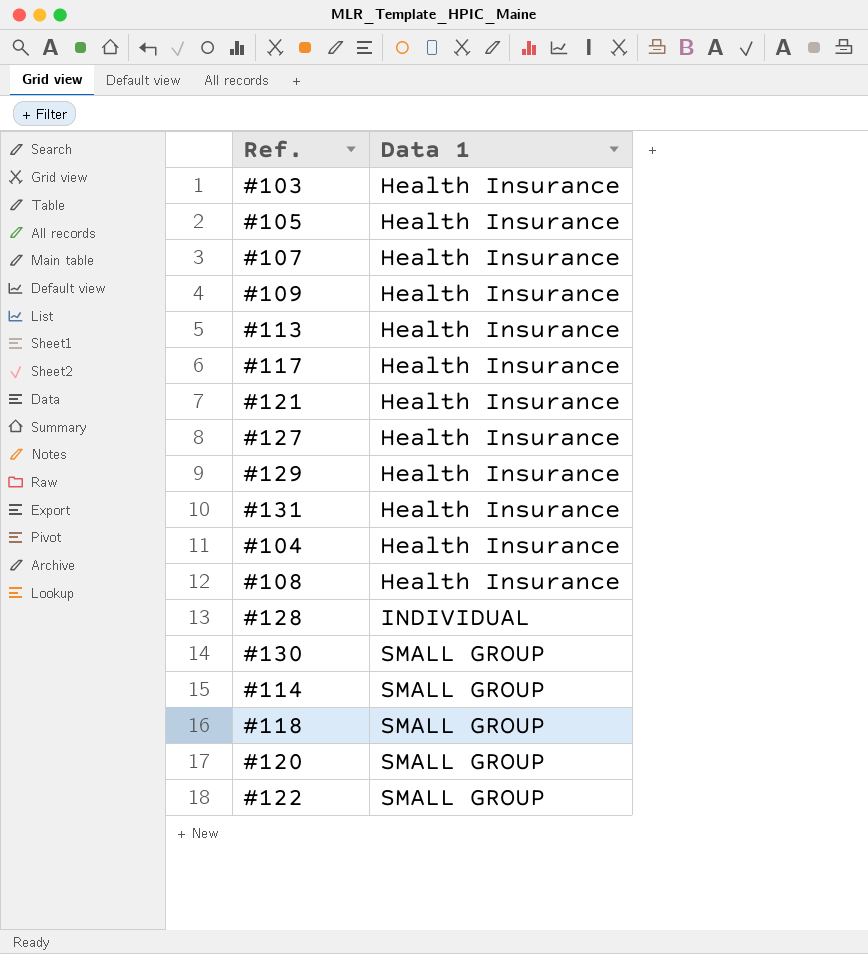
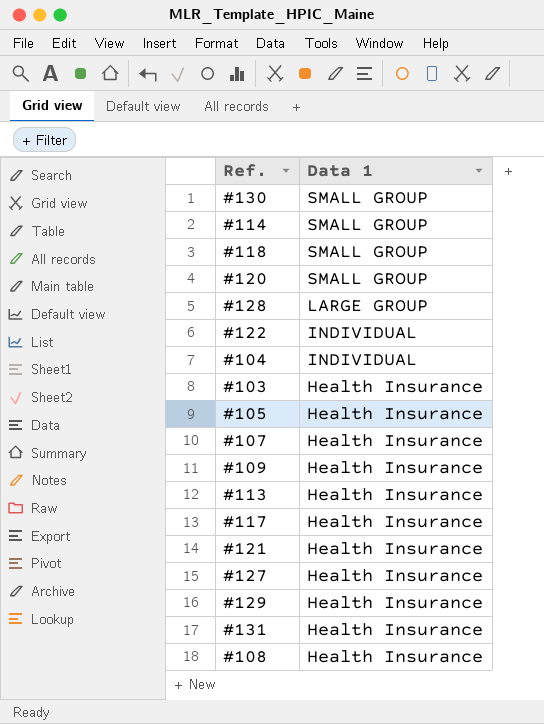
row order: Data 1 ascending -> Data 1 descending
#128 | Data 1: INDIVIDUAL -> LARGE GROUP
#122 | Data 1: SMALL GROUP -> INDIVIDUAL
#104 | Data 1: Health Insurance -> INDIVIDUAL

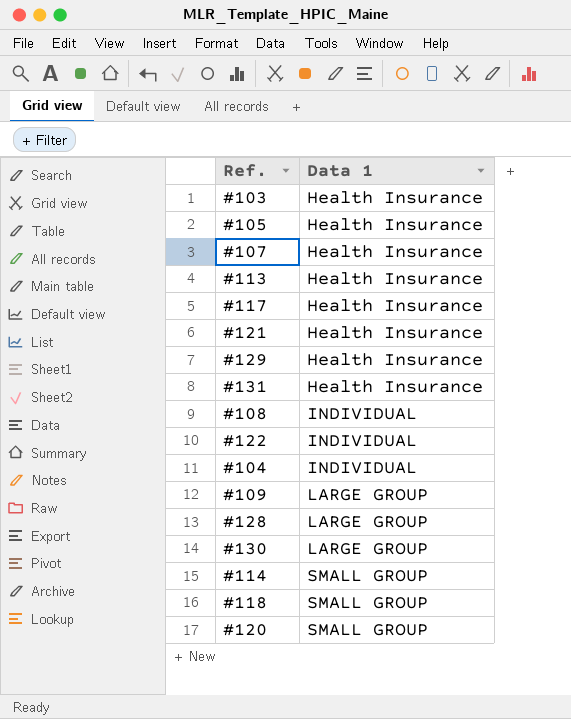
row order: Data 1 descending -> Data 1 ascending
row #127: Health Insurance -> none
#108 | Data 1: Health Insurance -> INDIVIDUAL
#109 | Data 1: Health Insurance -> LARGE GROUP
#130 | Data 1: SMALL GROUP -> LARGE GROUP

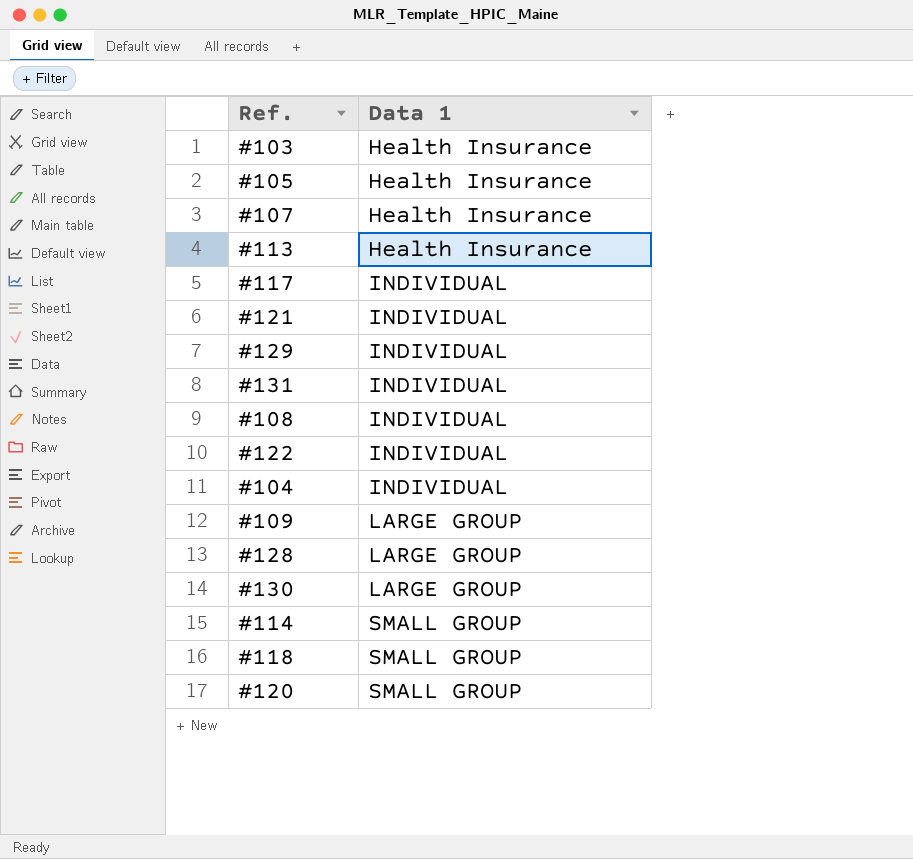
#117 | Data 1: Health Insurance -> INDIVIDUAL
#121 | Data 1: Health Insurance -> INDIVIDUAL
#129 | Data 1: Health Insurance -> INDIVIDUAL
#131 | Data 1: Health Insurance -> INDIVIDUAL

